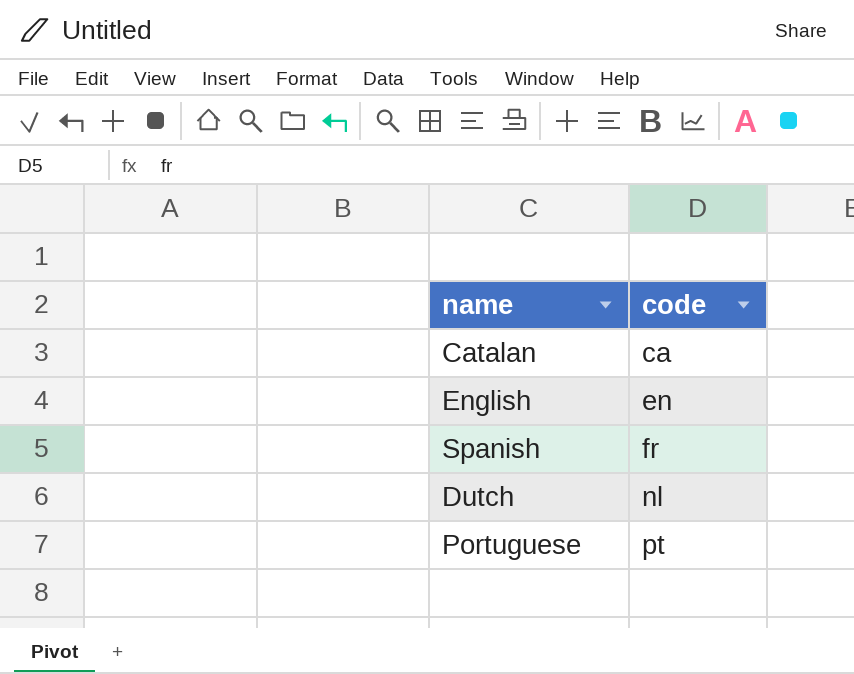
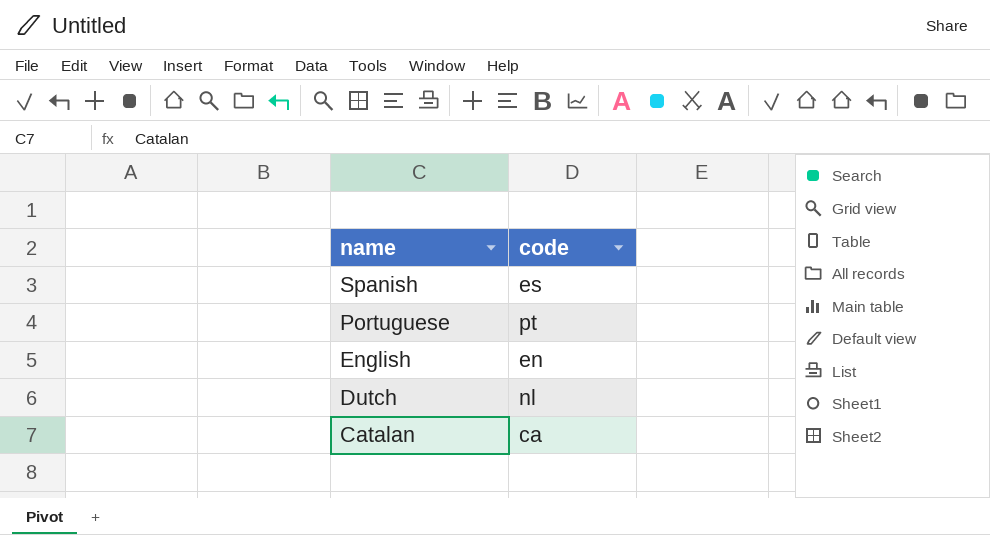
row order: code ascending -> name descending
Spanish | code: fr -> es

